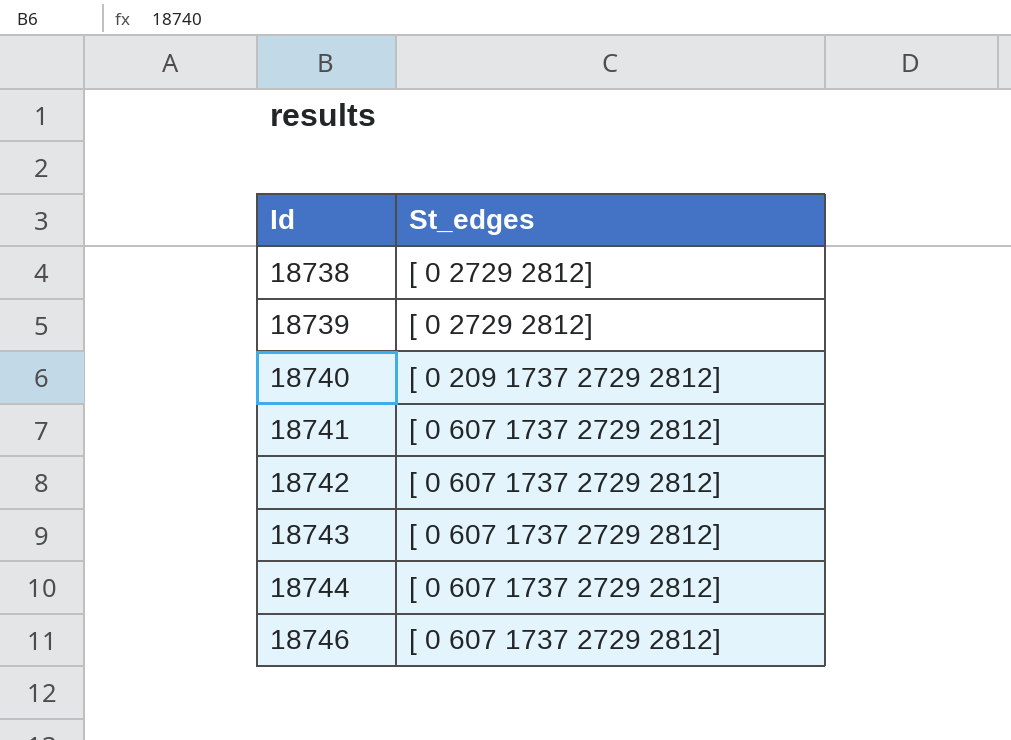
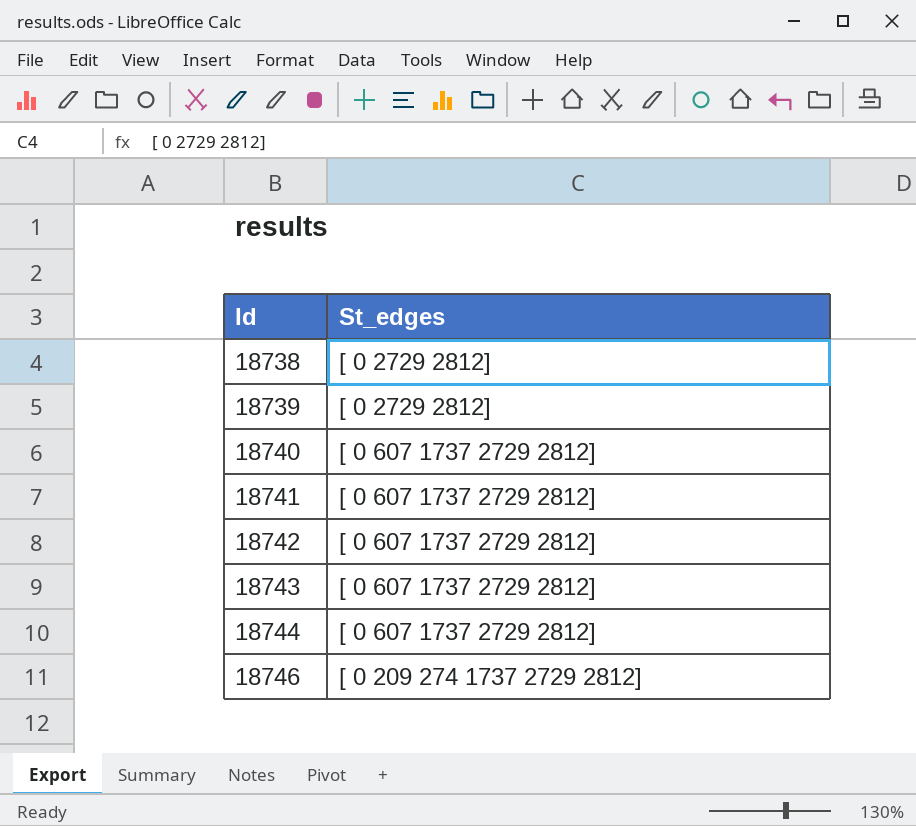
18740 | St_edges: [ 0 209 1737 2729 2812] -> [ 0 607 1737 2729 2812]
18746 | St_edges: [ 0 607 1737 2729 2812] -> [ 0 209 274 1737 2729 2812]

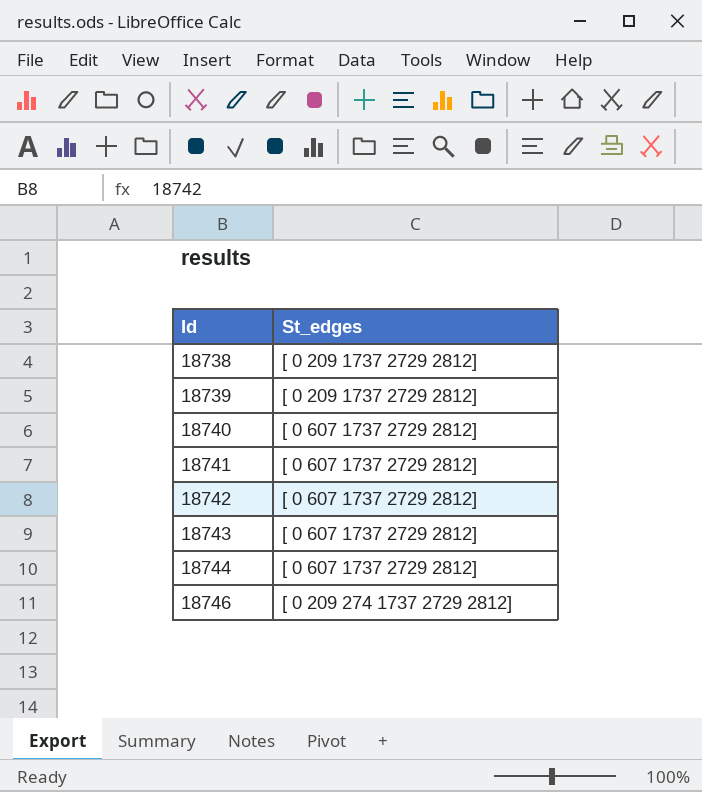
18738 | St_edges: [ 0 2729 2812] -> [ 0 209 1737 2729 2812]
18739 | St_edges: [ 0 2729 2812] -> [ 0 209 1737 2729 2812]

